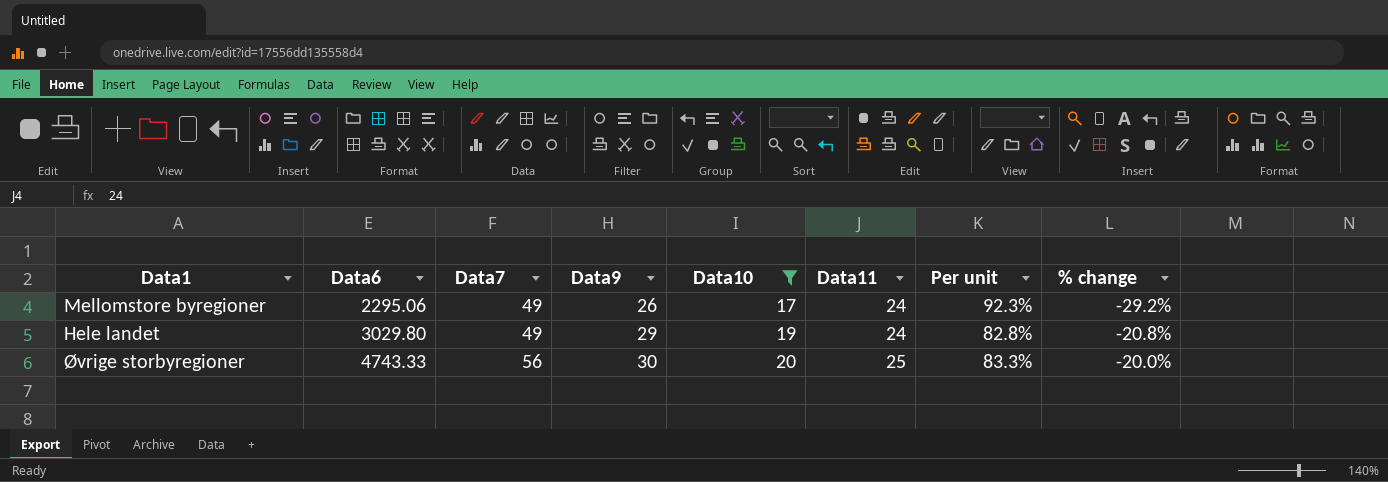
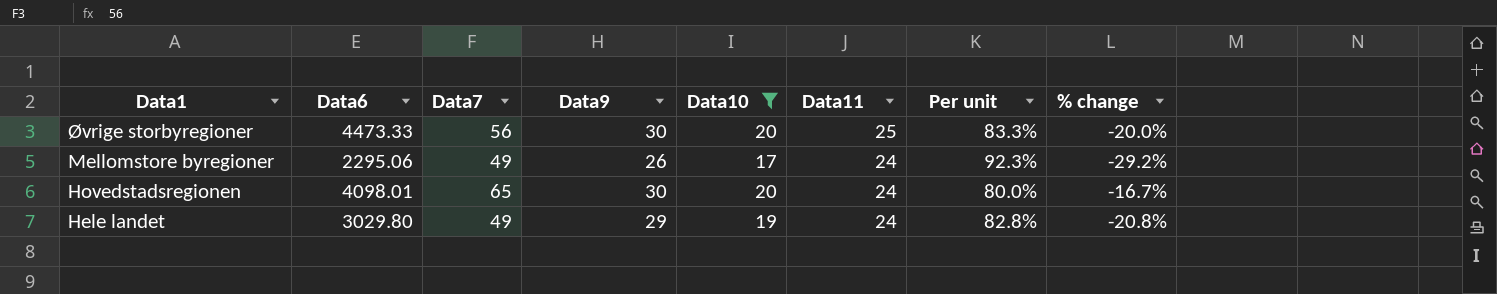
row order: Data6 ascending -> Data1 descending
Øvrige storbyregioner | Data6: 4743.33 -> 4473.33
row Hovedstadsregionen: none -> 4098.01 | 65 | 30 | 20 | 24 | 80.0% | -16.7%

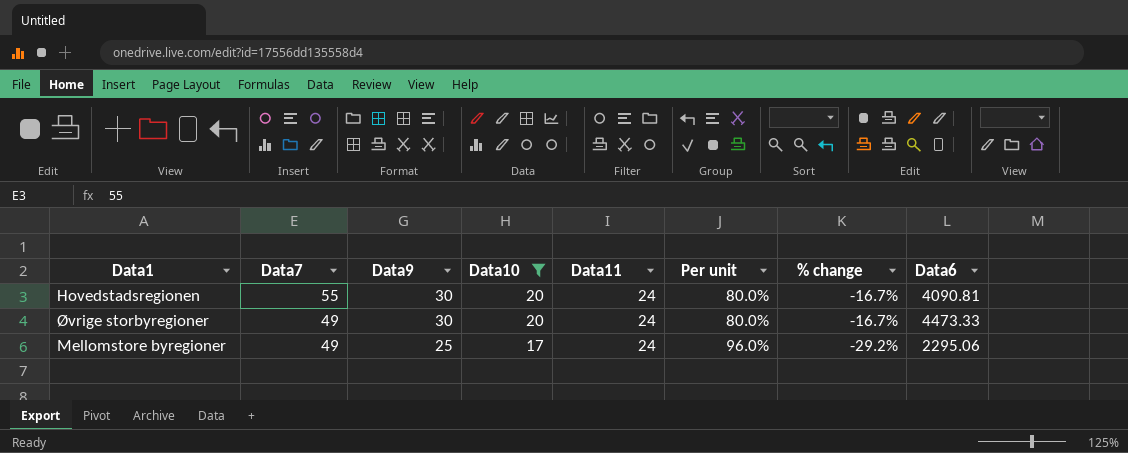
row order: Data1 descending -> Data7 descending
column Data6 | position: 2 -> 8
row Hele landet: 3029.80 | 49 | 29 | 19 | 24 | 82.8% | -20.8% -> none
Hovedstadsregionen | Data7: 65 -> 55
Hovedstadsregionen | Data6: 4098.01 -> 4090.81
Øvrige storbyregioner | Data7: 56 -> 49
Øvrige storbyregioner | Data11: 25 -> 24
Øvrige storbyregioner | Per unit: 83.3% -> 80.0%
Øvrige storbyregioner | % change: -20.0% -> -16.7%
Mellomstore byregioner | Data9: 26 -> 25
Mellomstore byregioner | Per unit: 92.3% -> 96.0%

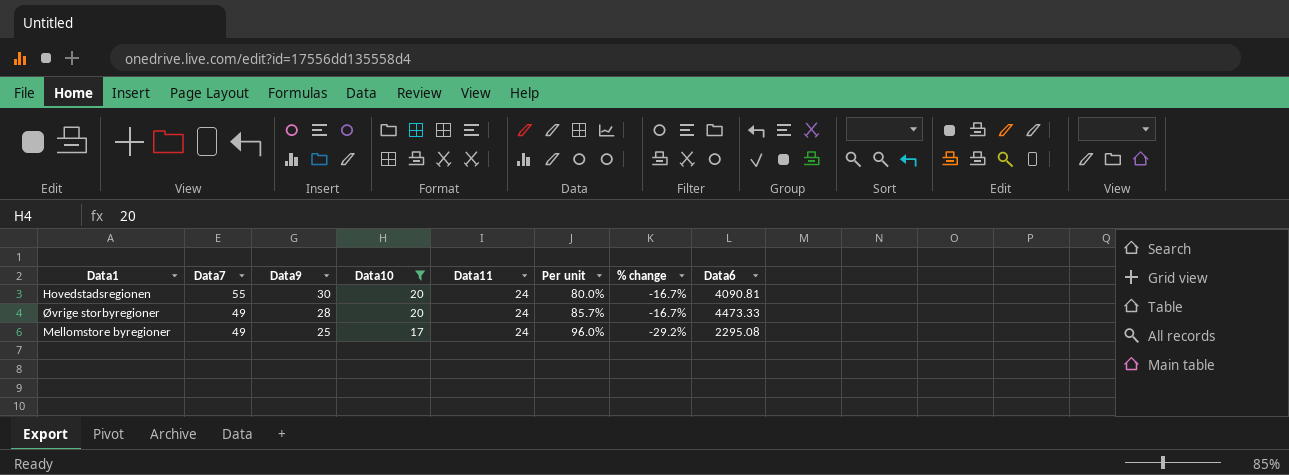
Øvrige storbyregioner | Data9: 30 -> 28
Øvrige storbyregioner | Per unit: 80.0% -> 85.7%
Mellomstore byregioner | Data6: 2295.06 -> 2295.08

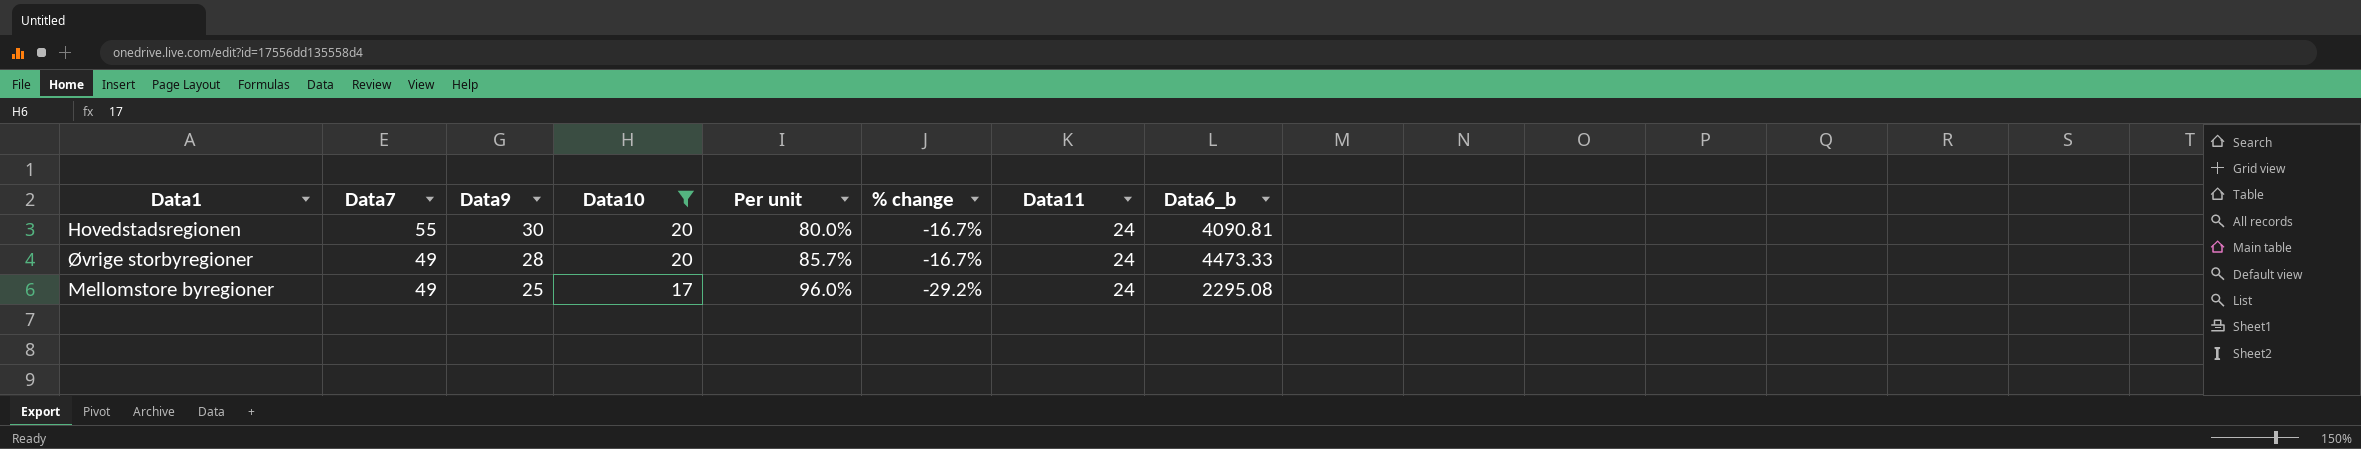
column Data11 | position: 5 -> 7
column name: Data6 -> Data6_b

